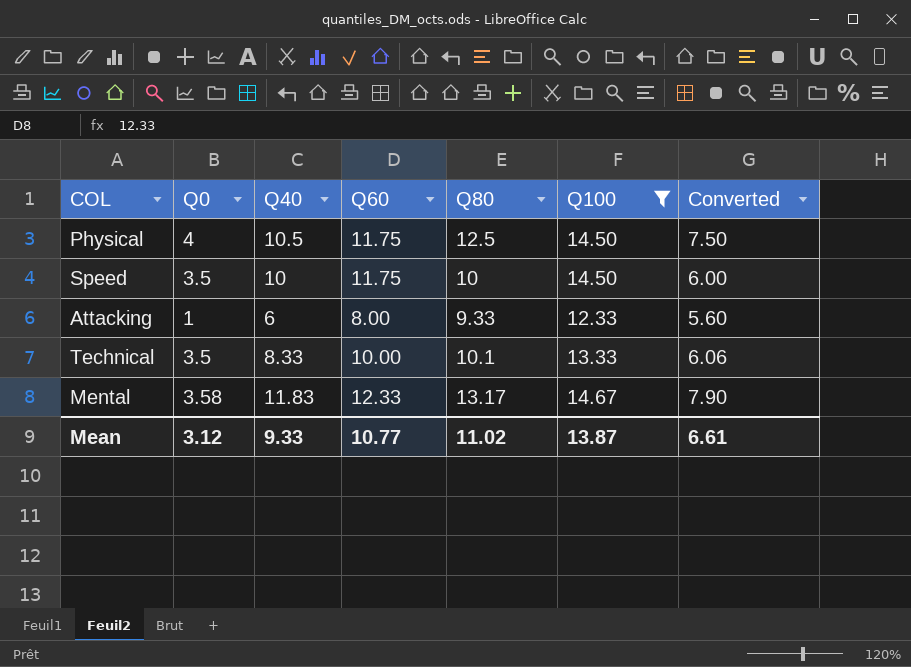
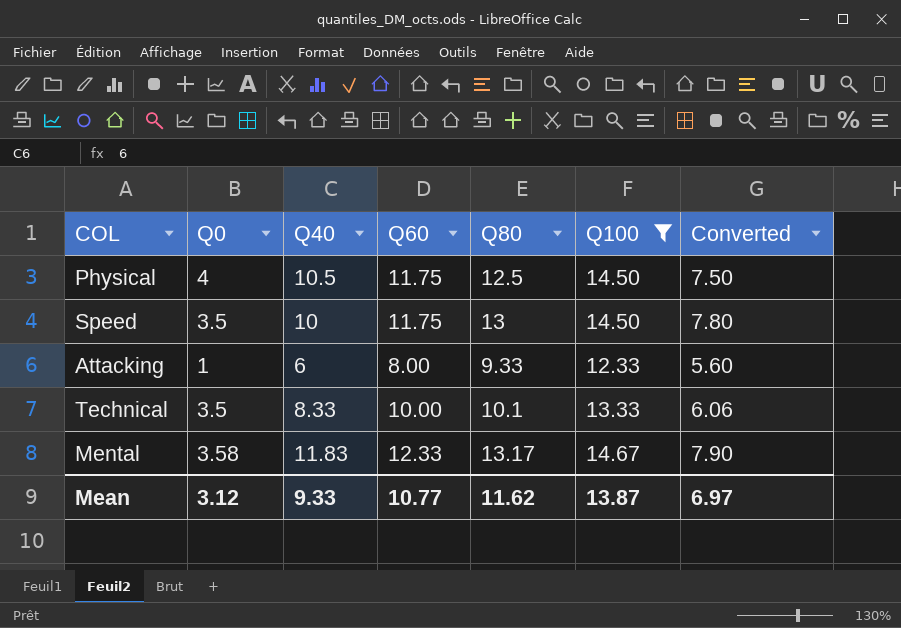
Speed | Q80: 10 -> 13
Speed | Converted: 6.00 -> 7.80
Mean | Q80: 11.02 -> 11.62
Mean | Converted: 6.61 -> 6.97

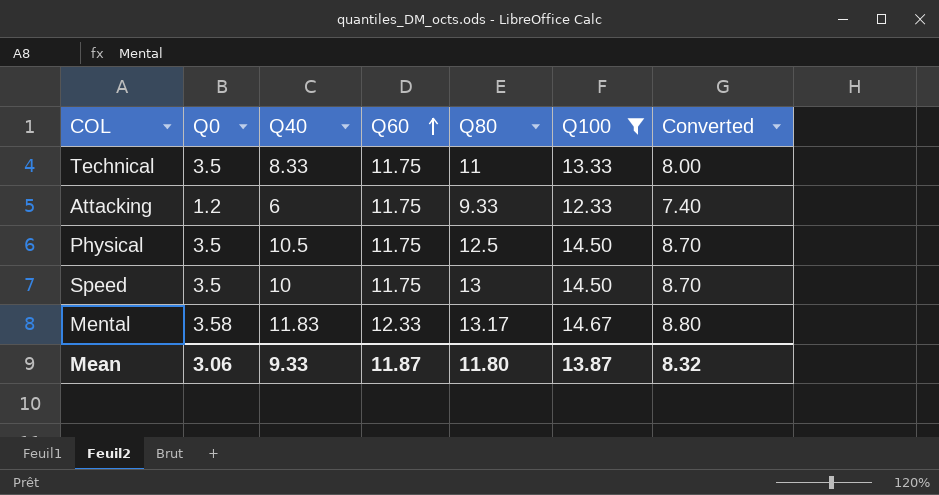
row order: none -> Q60 ascending
column Converted | formula: [Q80] * 0.6 -> [Q100] * 0.6
Technical | Q60: 10.00 -> 11.75
Technical | Q80: 10.1 -> 11
Attacking | Q0: 1 -> 1.2
Attacking | Q60: 8.00 -> 11.75
Physical | Q0: 4 -> 3.5
Mean | Q0: 3.12 -> 3.06
Mean | Q60: 10.77 -> 11.87
Mean | Q80: 11.62 -> 11.80
Mean | Converted: 6.97 -> 8.32

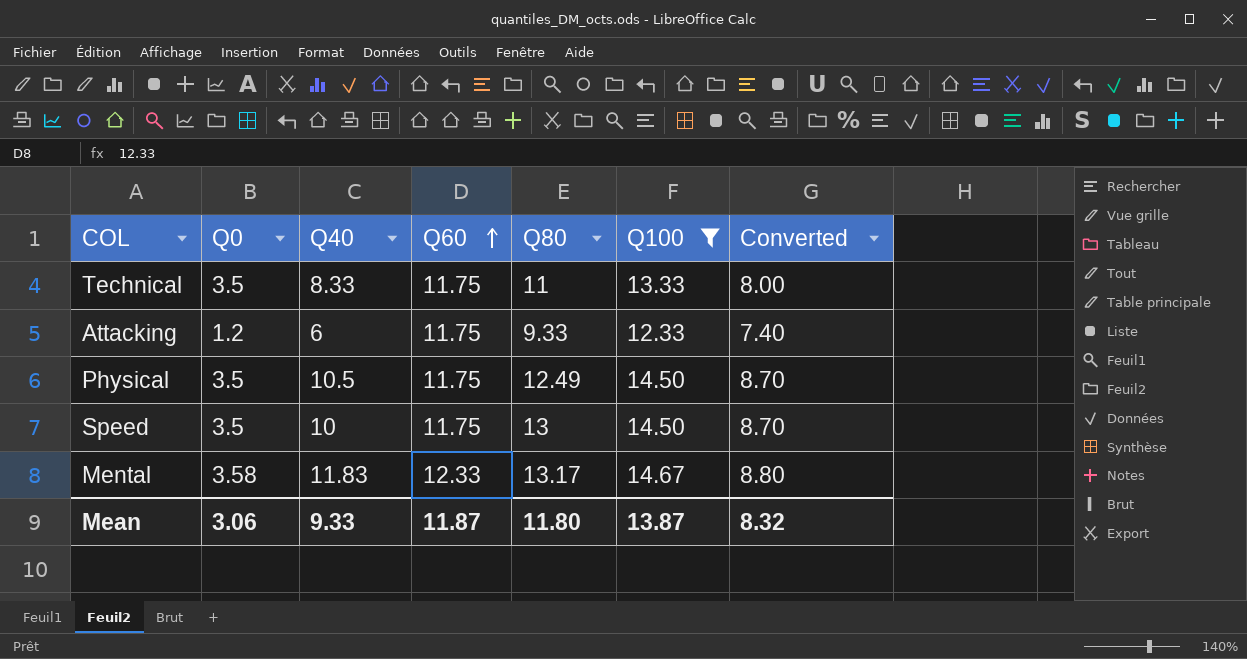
Physical | Q80: 12.5 -> 12.49

